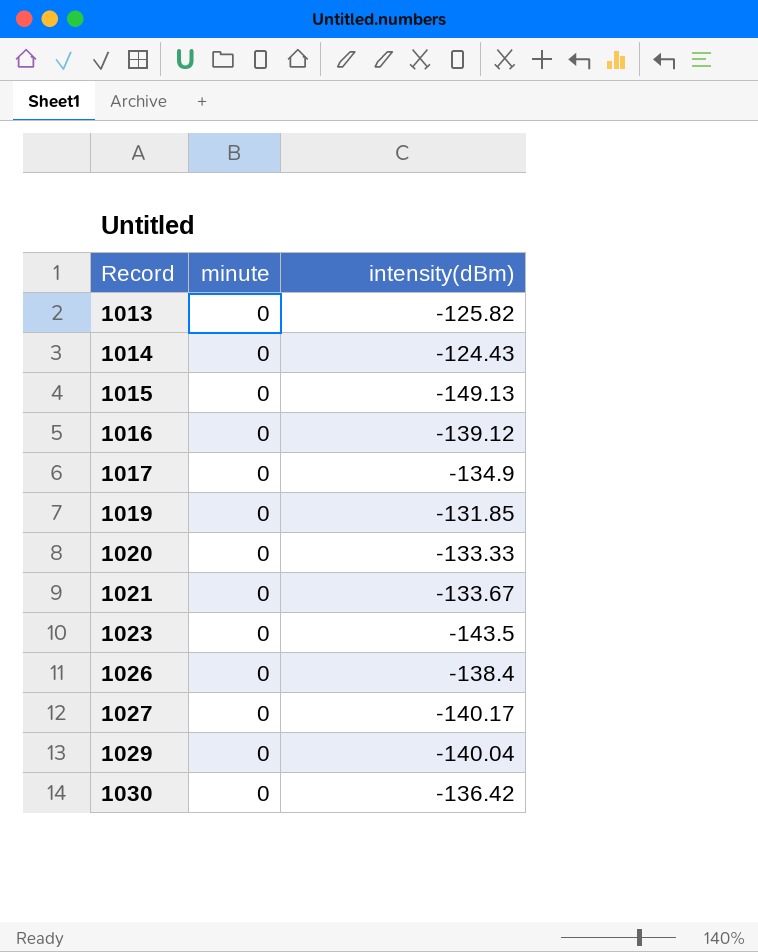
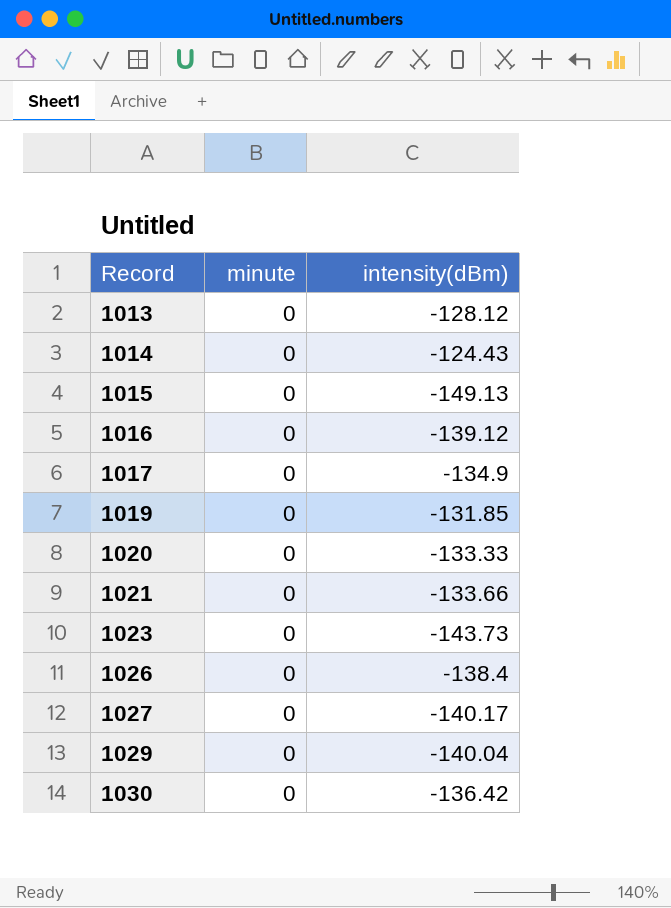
1013 | intensity(dBm): -125.82 -> -128.12
1021 | intensity(dBm): -133.67 -> -133.66
1023 | intensity(dBm): -143.5 -> -143.73

